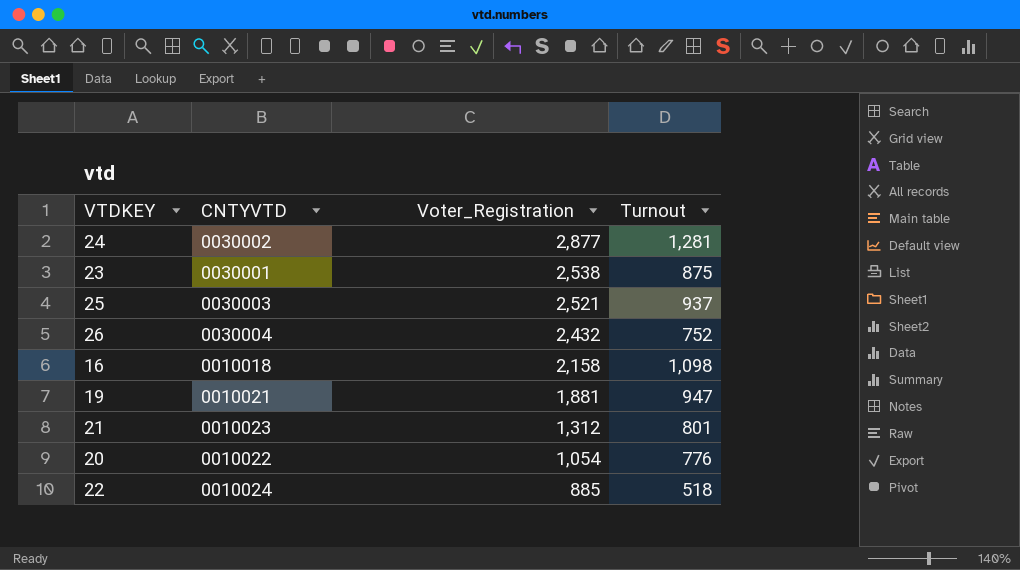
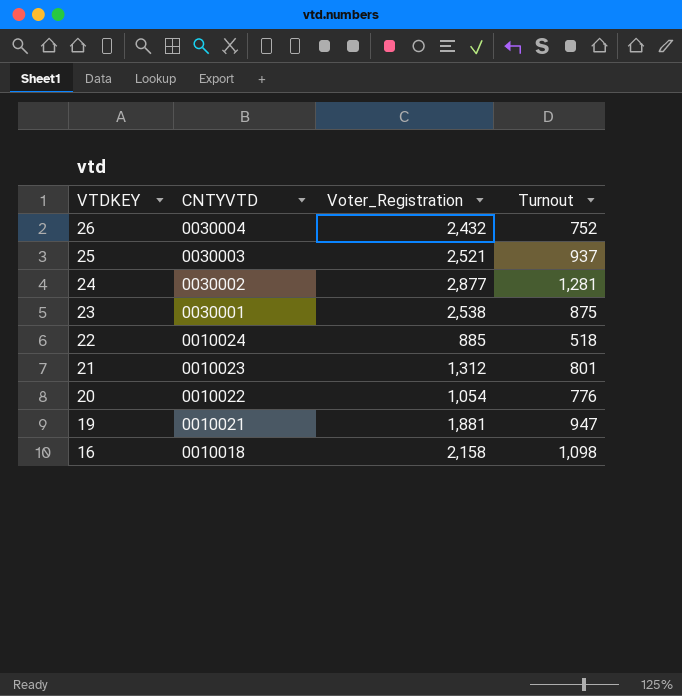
row order: Voter_Registration descending -> VTDKEY descending

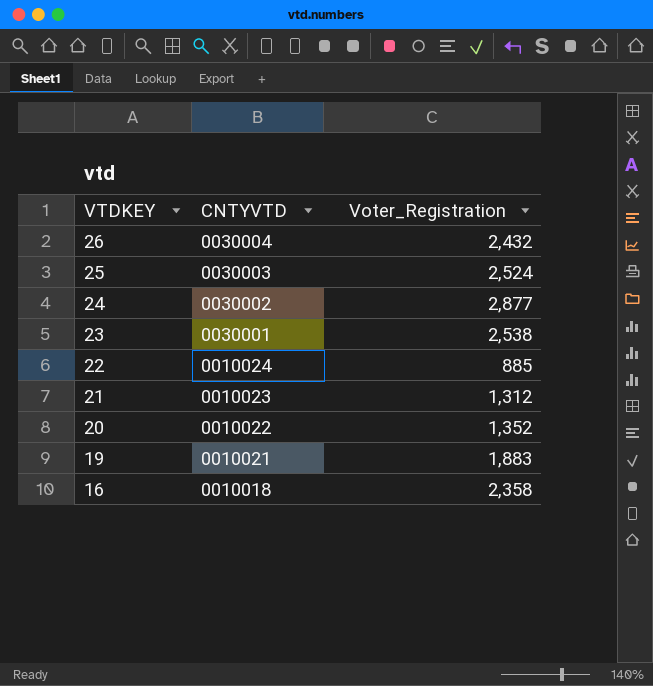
column Turnout | position: 4 -> none
25 | Voter_Registration: 2,521 -> 2,524
20 | Voter_Registration: 1,054 -> 1,352
19 | Voter_Registration: 1,881 -> 1,883
16 | Voter_Registration: 2,158 -> 2,358

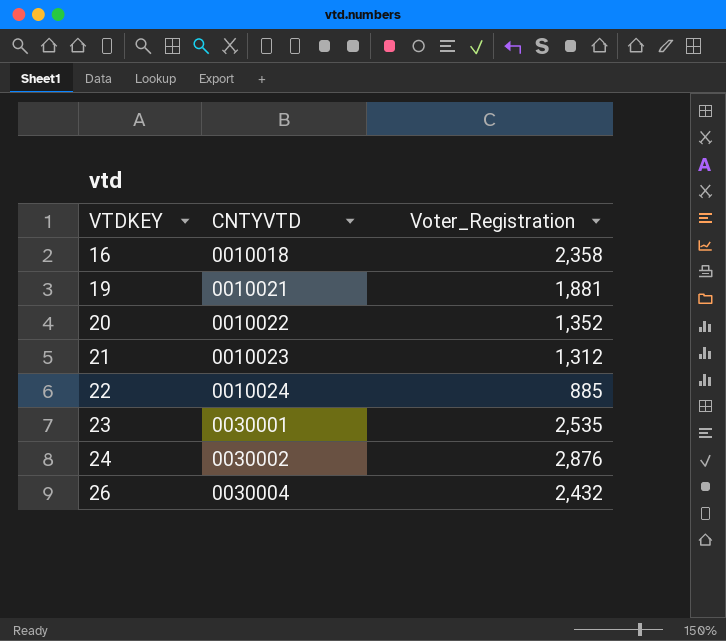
row order: VTDKEY descending -> VTDKEY ascending
row 25: 0030003 | 2,524 -> none
19 | Voter_Registration: 1,883 -> 1,881
23 | Voter_Registration: 2,538 -> 2,535
24 | Voter_Registration: 2,877 -> 2,876

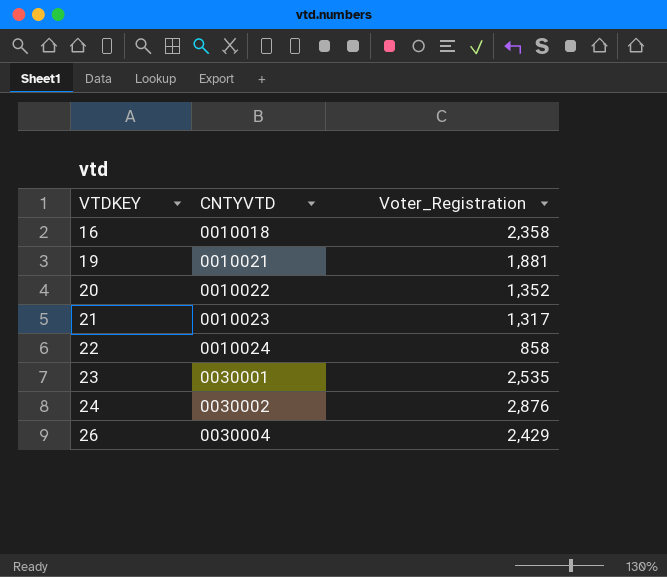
21 | Voter_Registration: 1,312 -> 1,317
22 | Voter_Registration: 885 -> 858
26 | Voter_Registration: 2,432 -> 2,429

